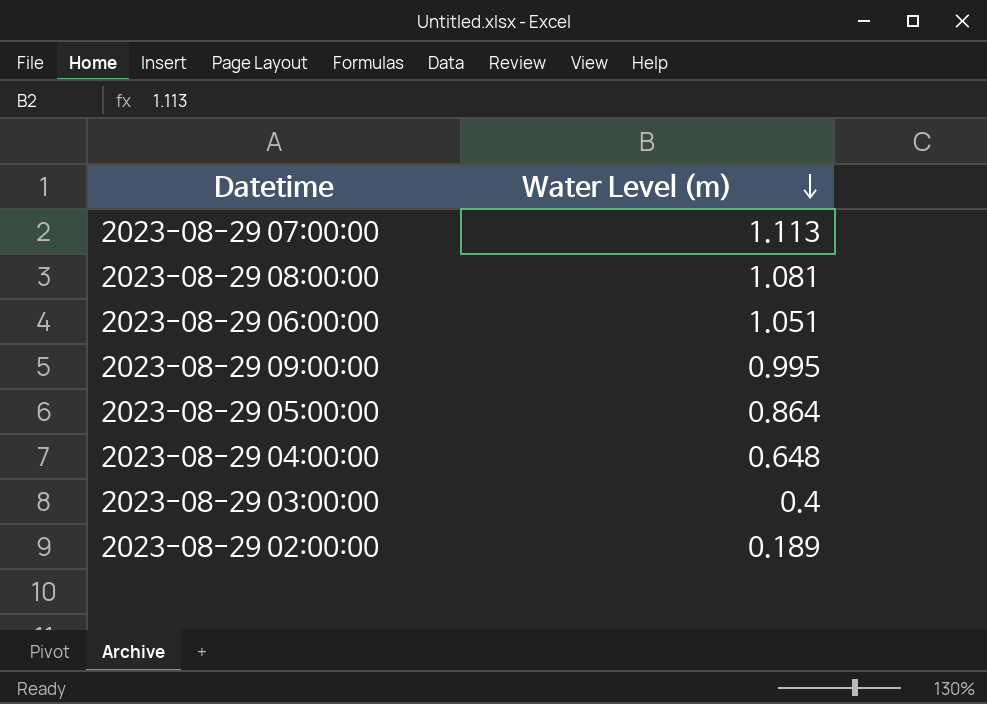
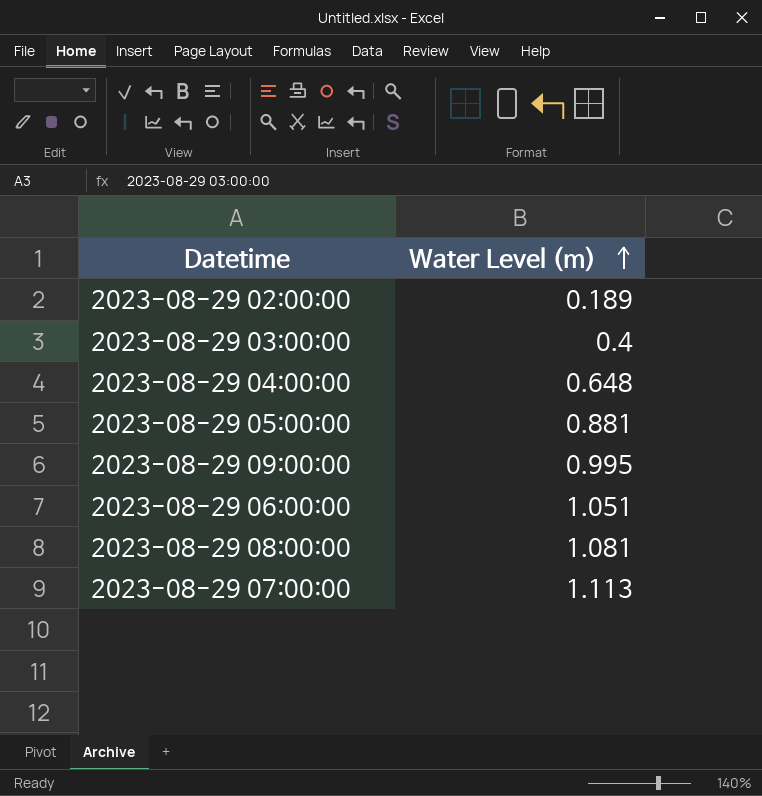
row order: Water Level (m) descending -> Water Level (m) ascending
2023-08-29 05:00:00 | Water Level (m): 0.864 -> 0.881

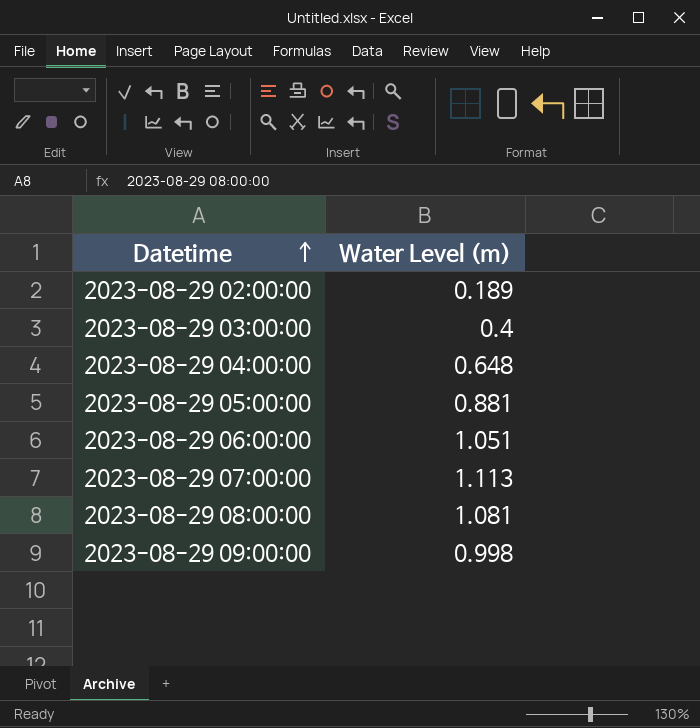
row order: Water Level (m) ascending -> Datetime ascending
2023-08-29 09:00:00 | Water Level (m): 0.995 -> 0.998

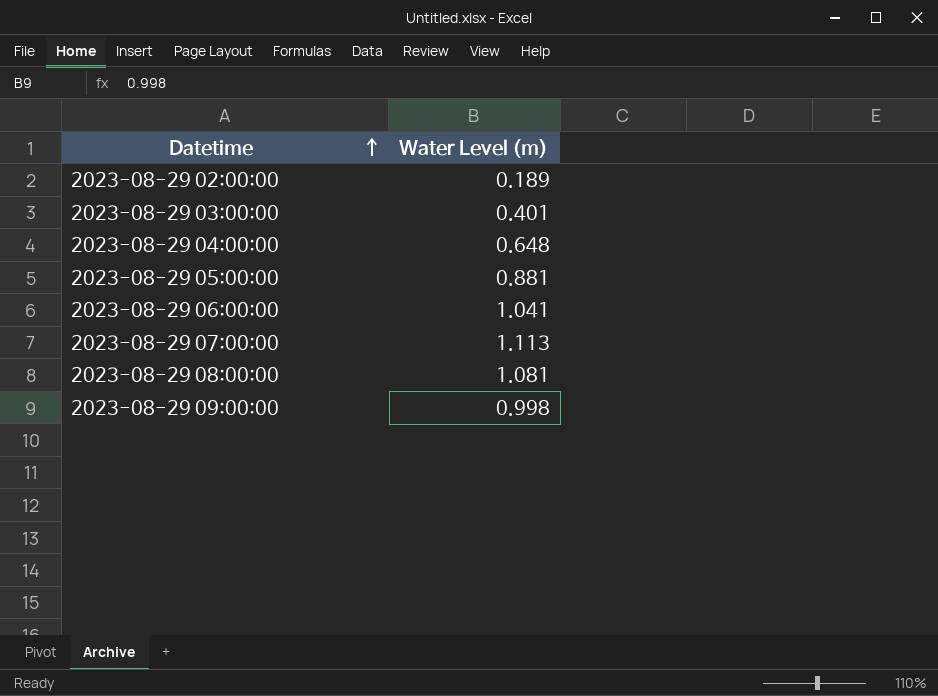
2023-08-29 03:00:00 | Water Level (m): 0.4 -> 0.401
2023-08-29 06:00:00 | Water Level (m): 1.051 -> 1.041

